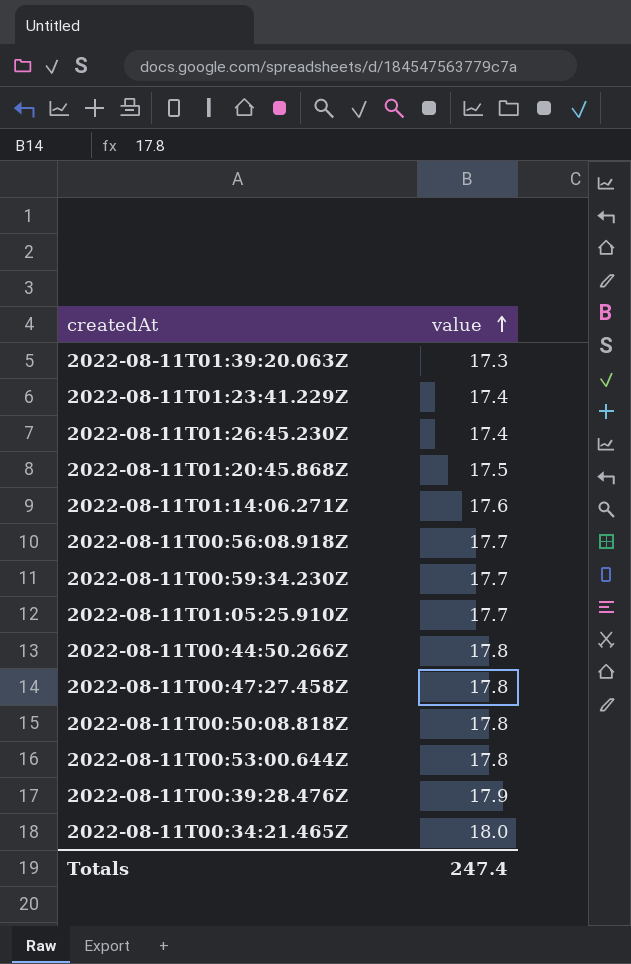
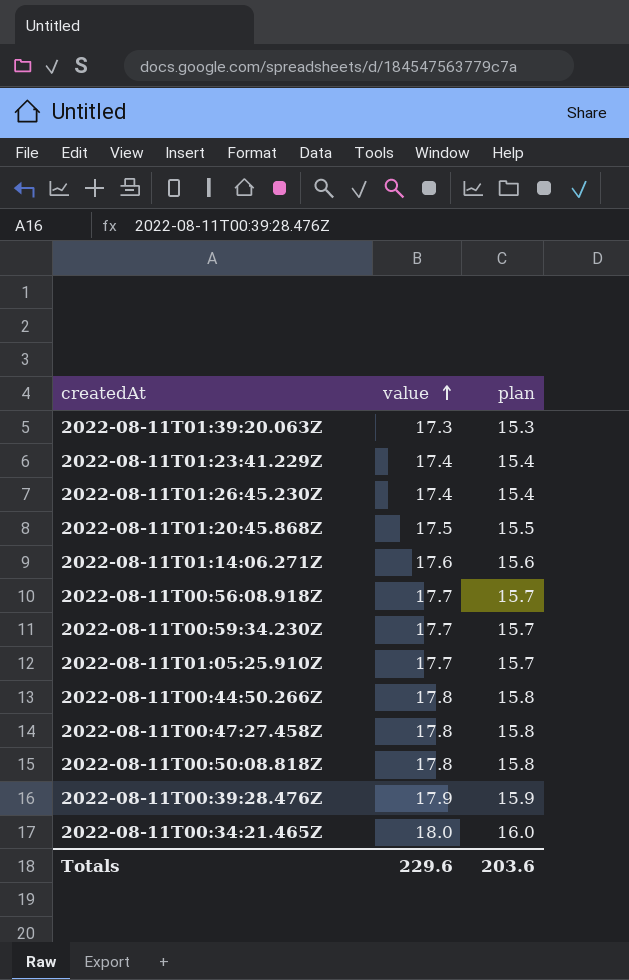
column plan | formula: none -> [value] - 2
row 2022-08-11T00:53:00.644Z: 17.8 -> none
Totals | value: 247.4 -> 229.6

